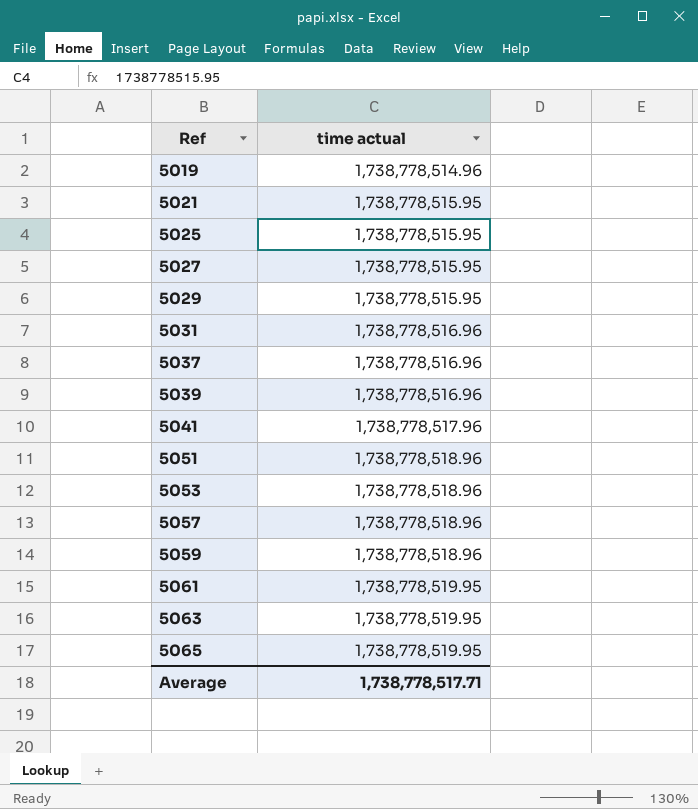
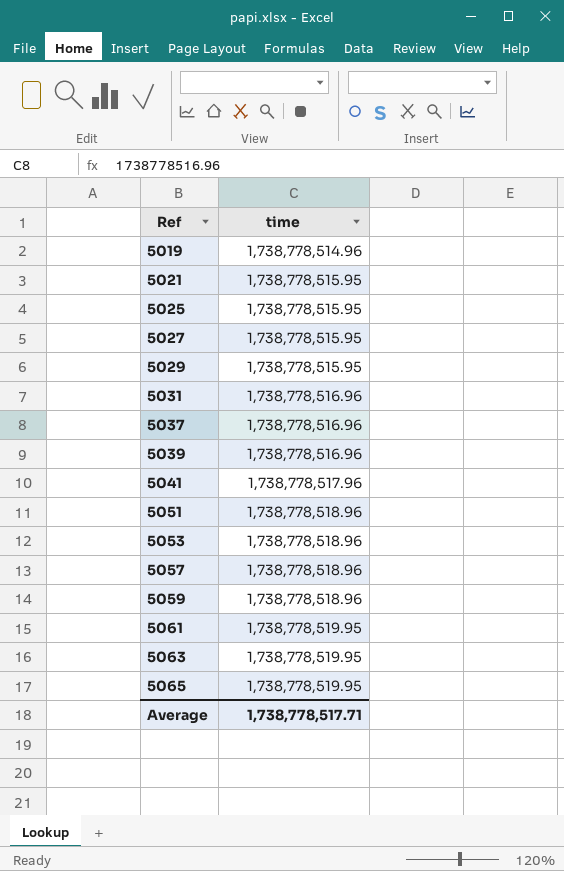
column name: time actual -> time

